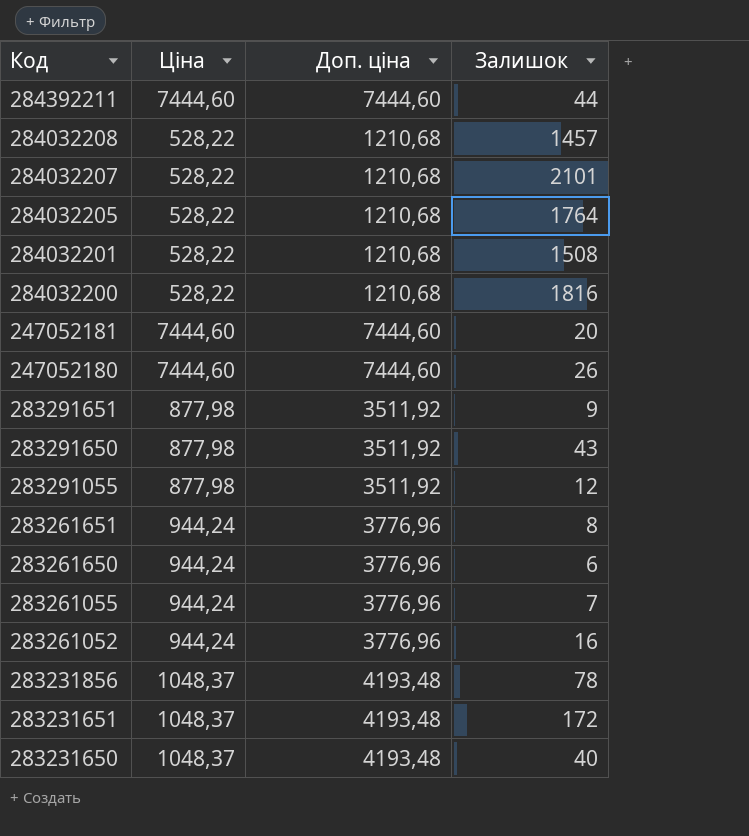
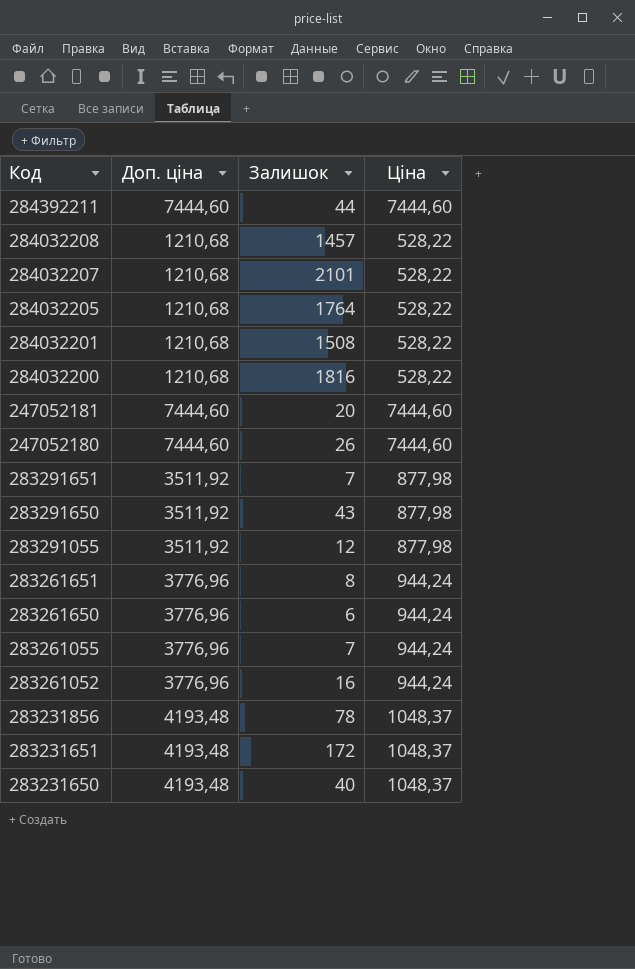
column Ціна | position: 2 -> 4
283291651 | Залишок: 9 -> 7

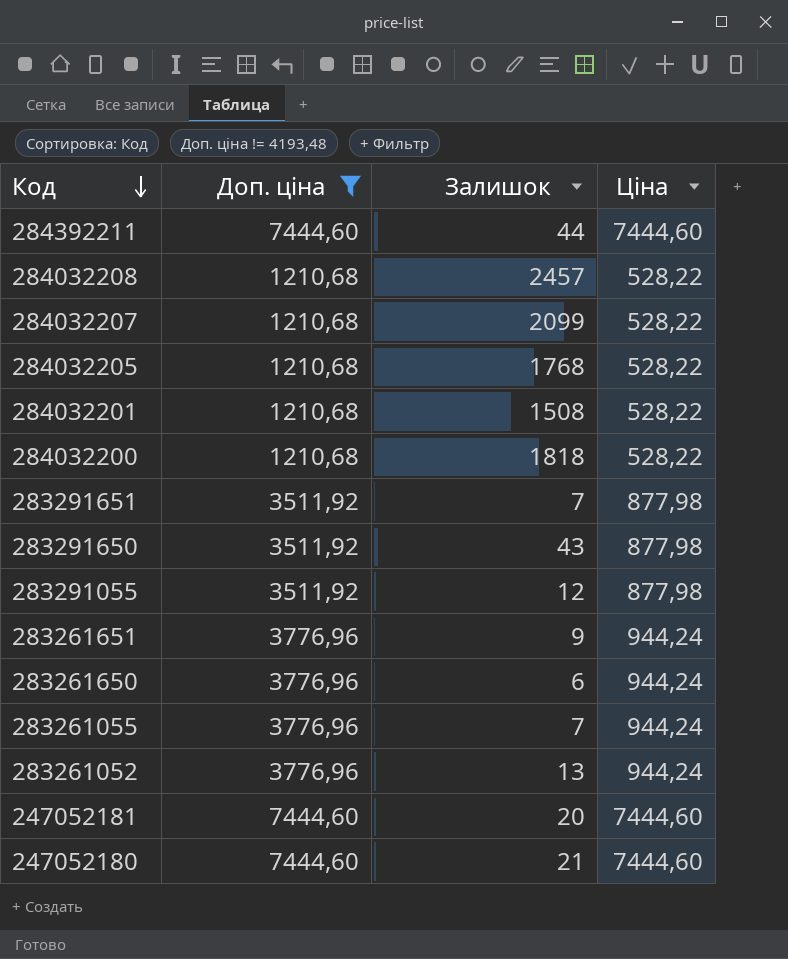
filter: none -> Доп. ціна != 4193,48
row order: none -> Код descending
284032208 | Залишок: 1457 -> 2457
284032207 | Залишок: 2101 -> 2099
284032205 | Залишок: 1764 -> 1768
284032200 | Залишок: 1816 -> 1818
283261651 | Залишок: 8 -> 9
283261052 | Залишок: 16 -> 13
247052180 | Залишок: 26 -> 21

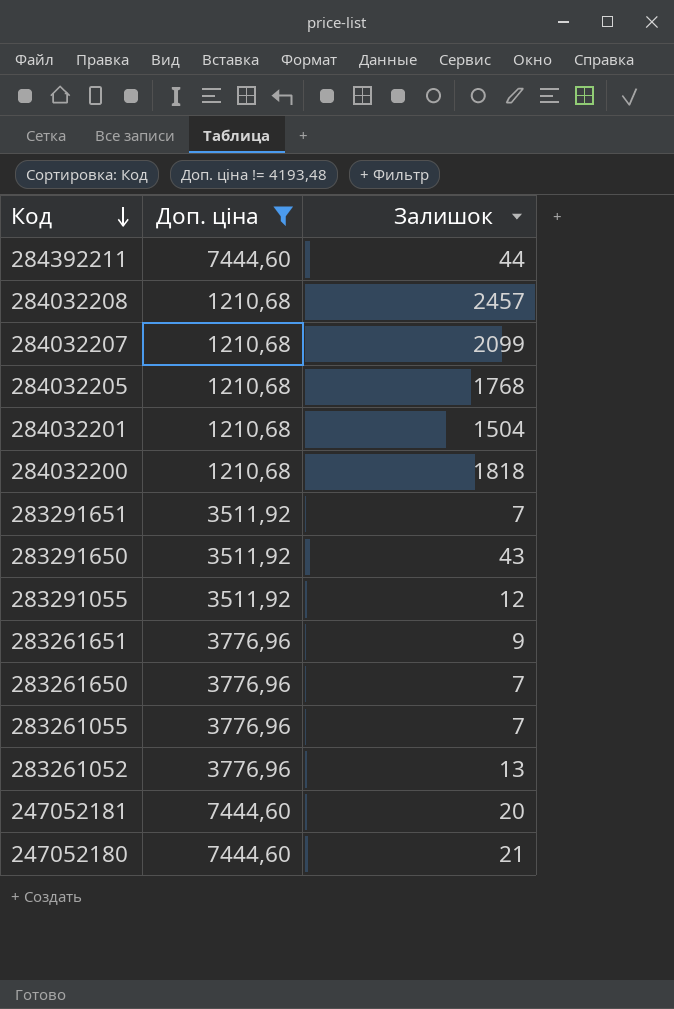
column Ціна | position: 4 -> none
284032201 | Залишок: 1508 -> 1504
283261650 | Залишок: 6 -> 7

